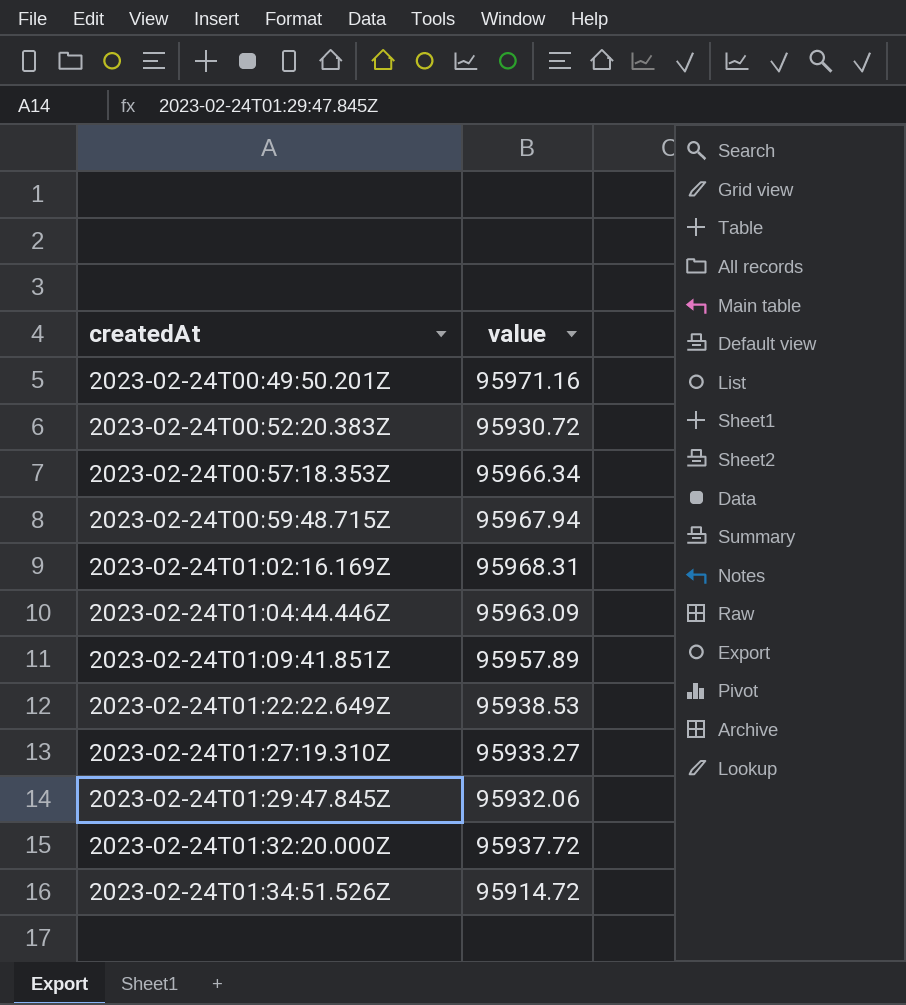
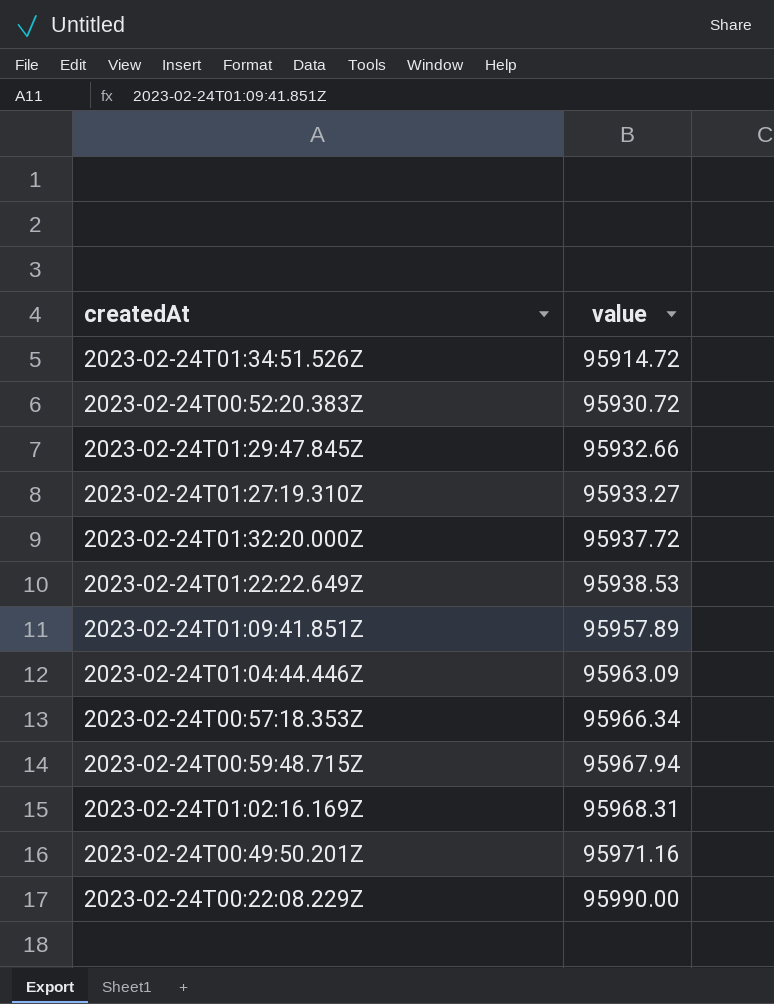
row order: createdAt ascending -> value ascending
2023-02-24T01:29:47.845Z | value: 95932.06 -> 95932.66
row 2023-02-24T00:22:08.229Z: none -> 95990.00

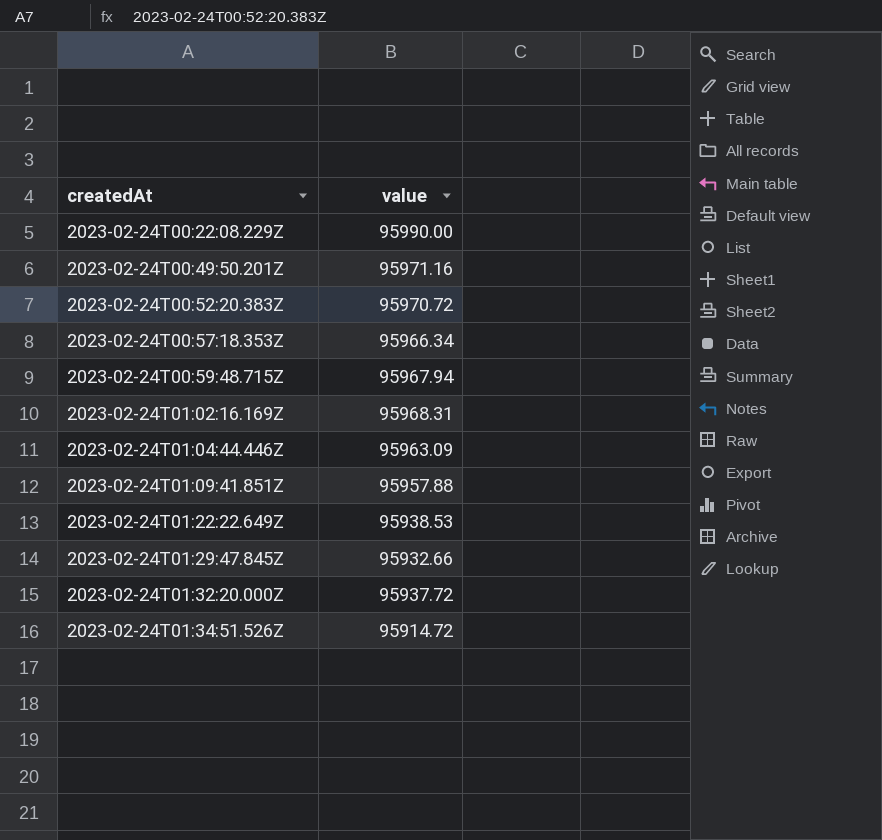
row order: value ascending -> createdAt ascending
row 2023-02-24T01:27:19.310Z: 95933.27 -> none
2023-02-24T00:52:20.383Z | value: 95930.72 -> 95970.72
2023-02-24T01:09:41.851Z | value: 95957.89 -> 95957.88

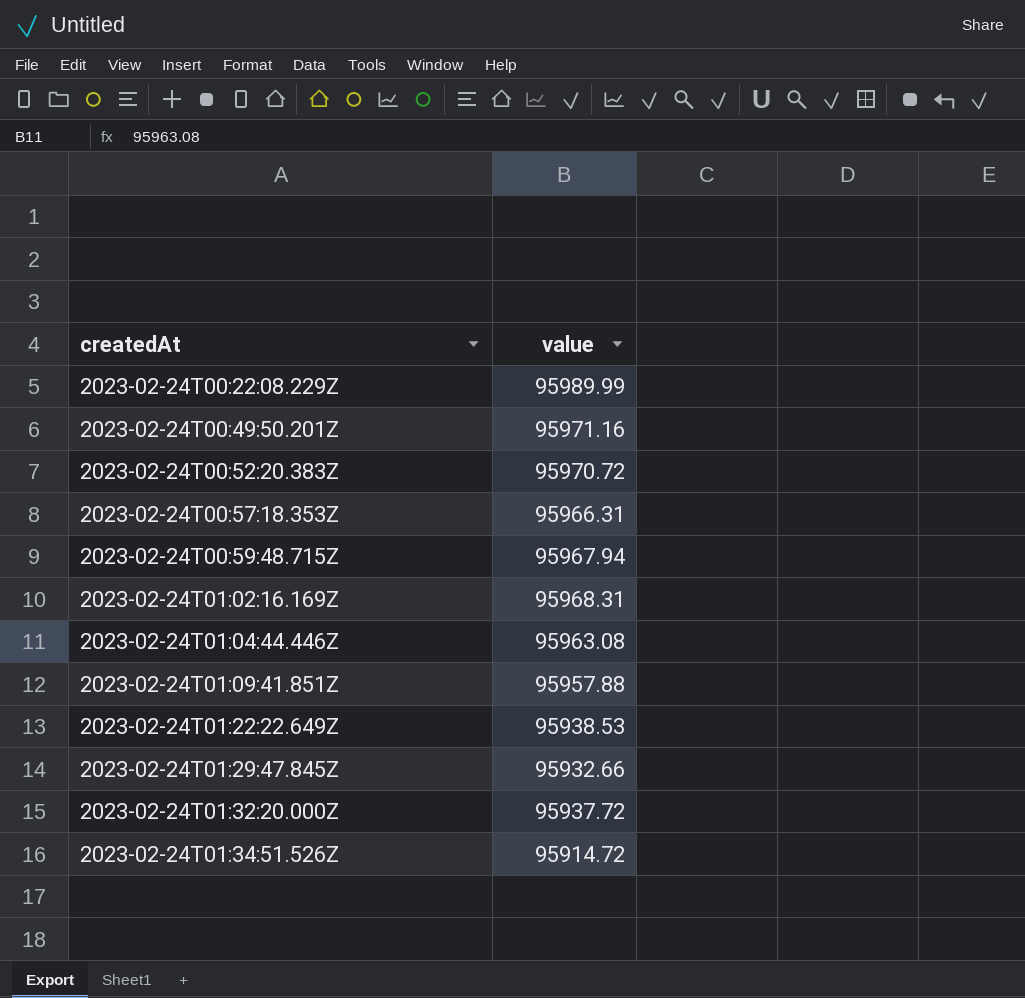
2023-02-24T00:22:08.229Z | value: 95990.00 -> 95989.99
2023-02-24T00:57:18.353Z | value: 95966.34 -> 95966.31
2023-02-24T01:04:44.446Z | value: 95963.09 -> 95963.08

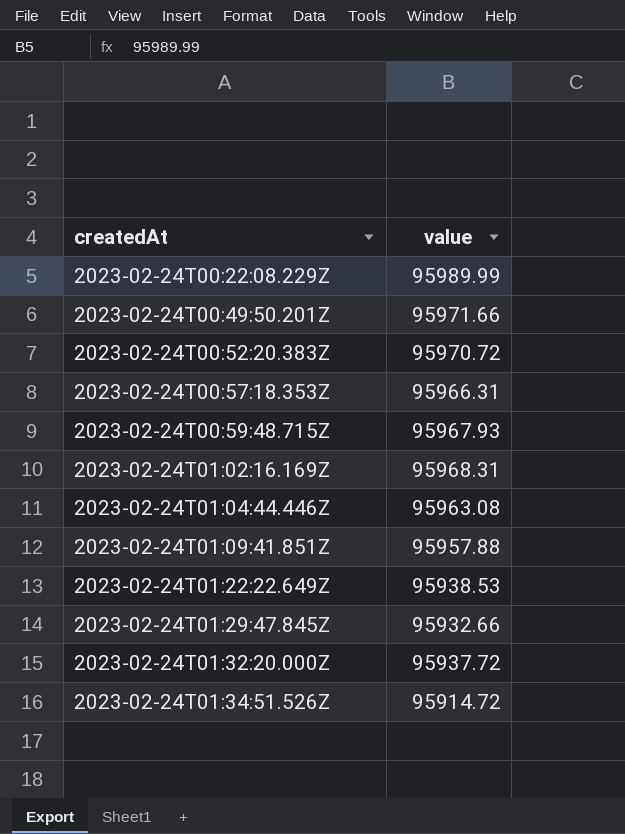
2023-02-24T00:49:50.201Z | value: 95971.16 -> 95971.66
2023-02-24T00:59:48.715Z | value: 95967.94 -> 95967.93

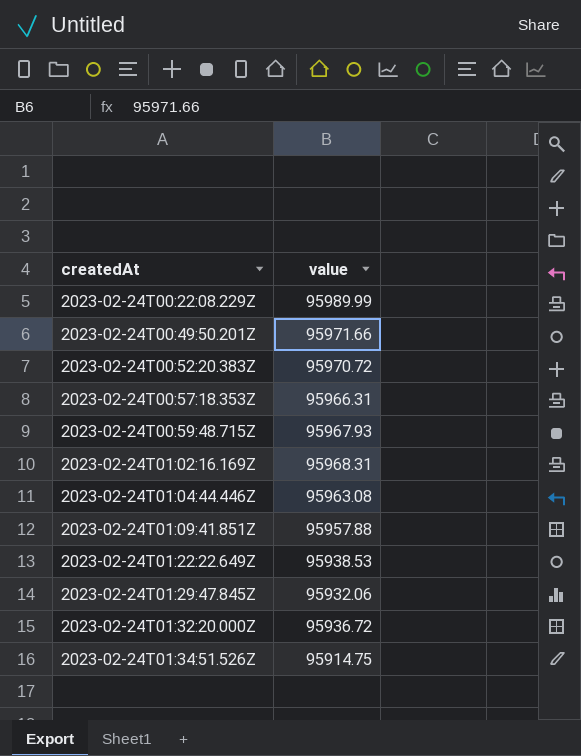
2023-02-24T01:29:47.845Z | value: 95932.66 -> 95932.06
2023-02-24T01:32:20.000Z | value: 95937.72 -> 95936.72
2023-02-24T01:34:51.526Z | value: 95914.72 -> 95914.75

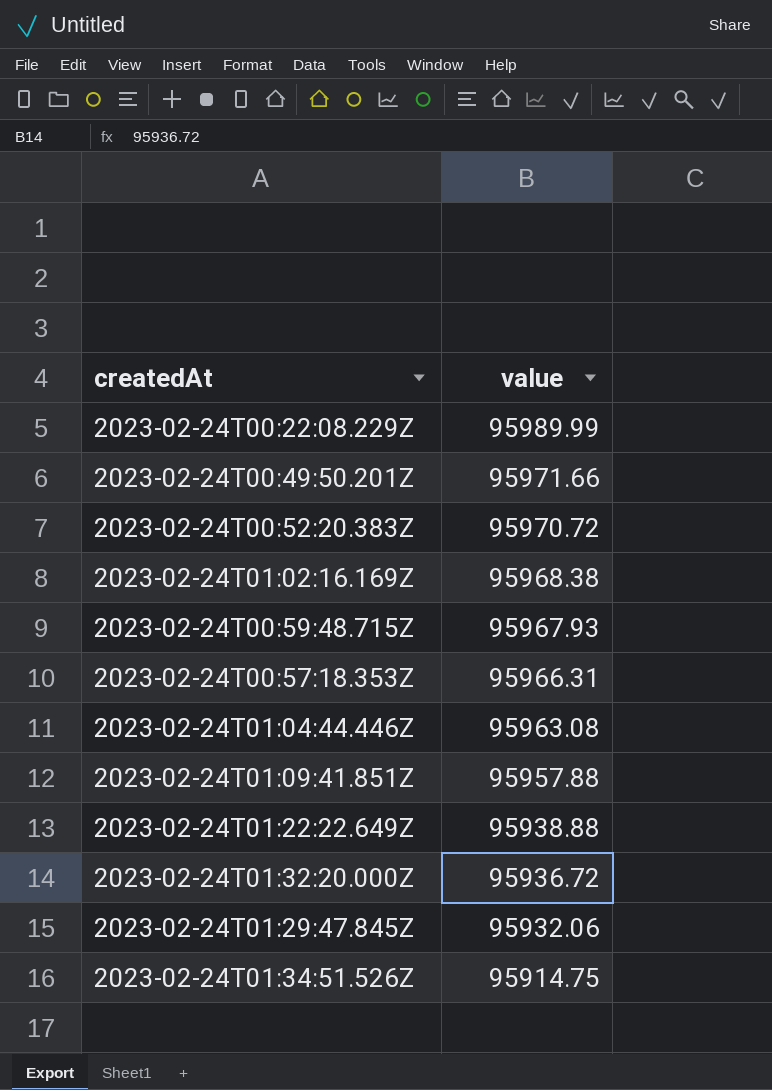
row order: createdAt ascending -> value descending
2023-02-24T01:02:16.169Z | value: 95968.31 -> 95968.38
2023-02-24T01:22:22.649Z | value: 95938.53 -> 95938.88

